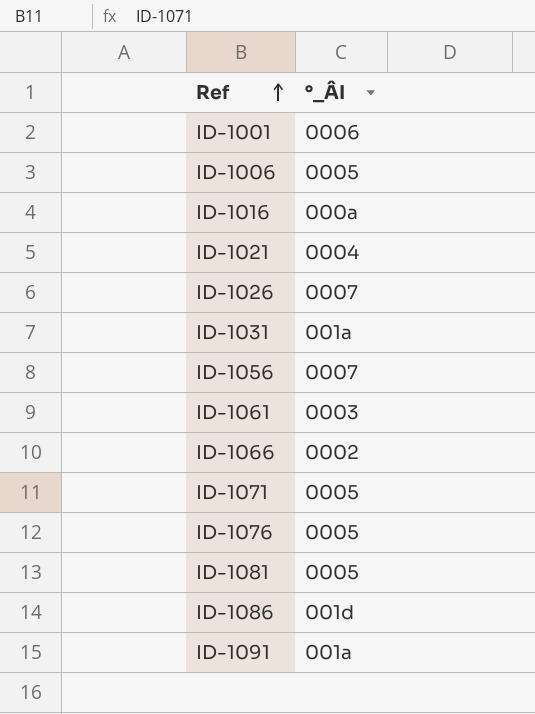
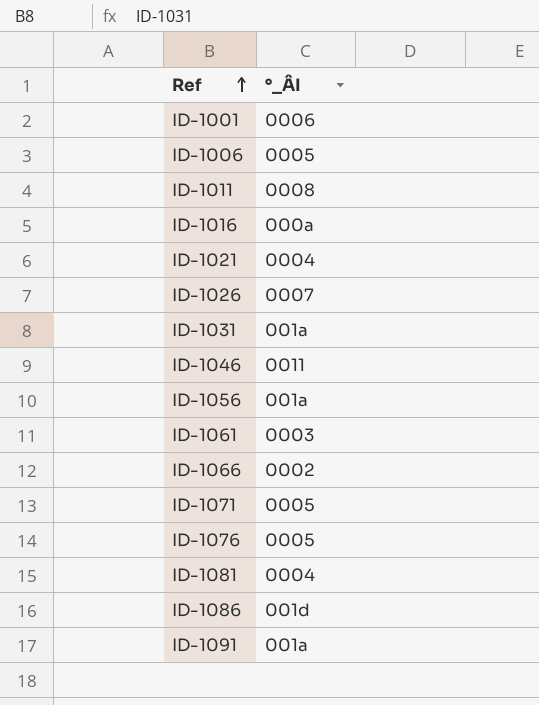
row ID-1011: none -> 0008
row ID-1046: none -> 0011
ID-1056 | °_ÂI: 0007 -> 001a
ID-1081 | °_ÂI: 0005 -> 0004

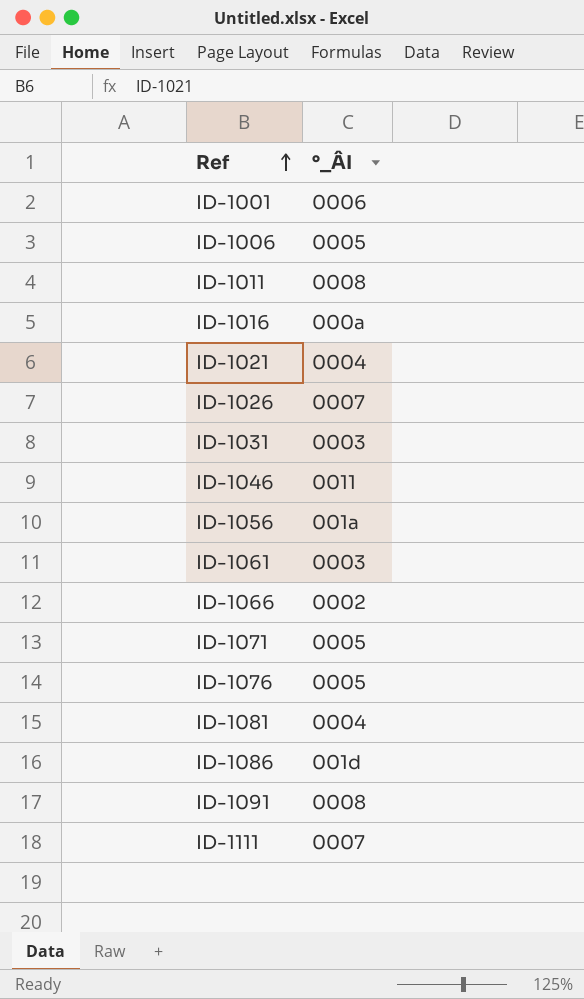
ID-1031 | °_ÂI: 001a -> 0003
ID-1091 | °_ÂI: 001a -> 0008
row ID-1111: none -> 0007

